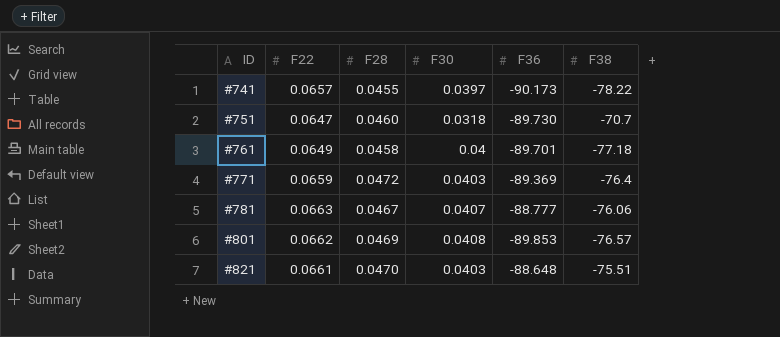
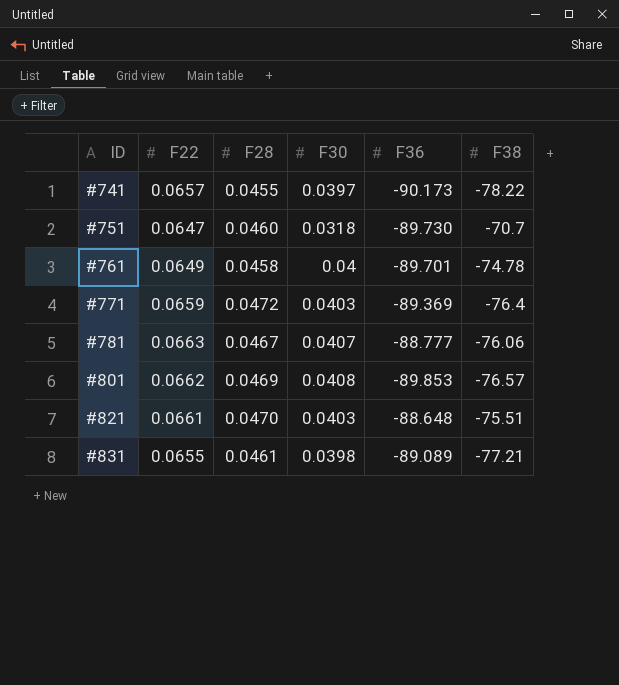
#761 | F38: -77.18 -> -74.78
row #831: none -> 0.0655 | 0.0461 | 0.0398 | -89.089 | -77.21

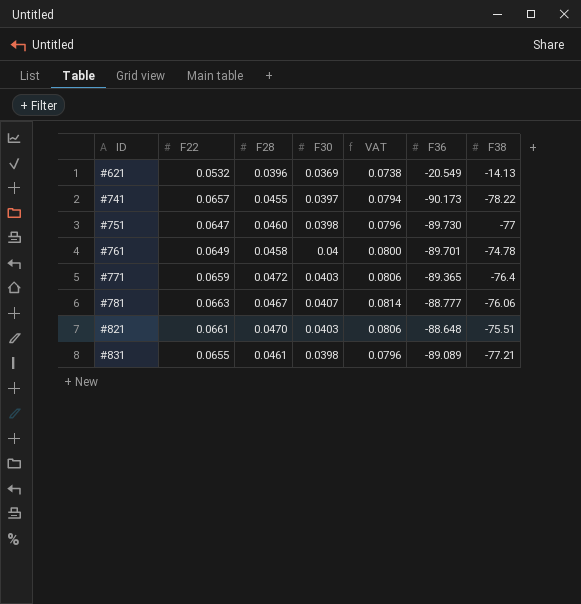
column VAT | formula: none -> [F30] * 2
row #801: 0.0662 | 0.0469 | 0.0408 | -89.853 | -76.57 -> none
row #621: none -> 0.0532 | 0.0396 | 0.0369 | 0.0738 | -20.549 | -14.13
#751 | F30: 0.0318 -> 0.0398
#751 | F38: -70.7 -> -77
#771 | F36: -89.369 -> -89.365

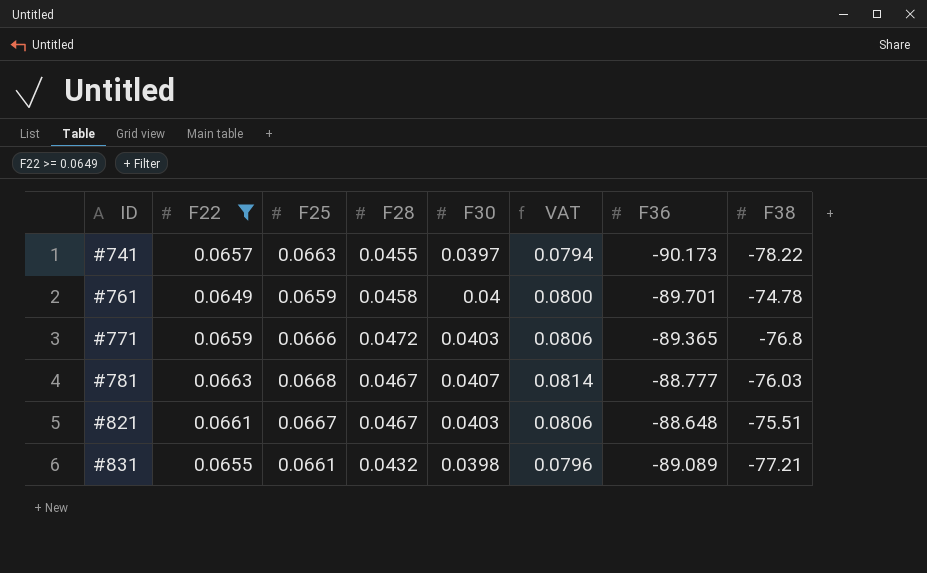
filter: none -> F22 >= 0.0649
column F25 | position: none -> 3
#771 | F38: -76.4 -> -76.8
#781 | F38: -76.06 -> -76.03
#821 | F28: 0.0470 -> 0.0467
#831 | F28: 0.0461 -> 0.0432

